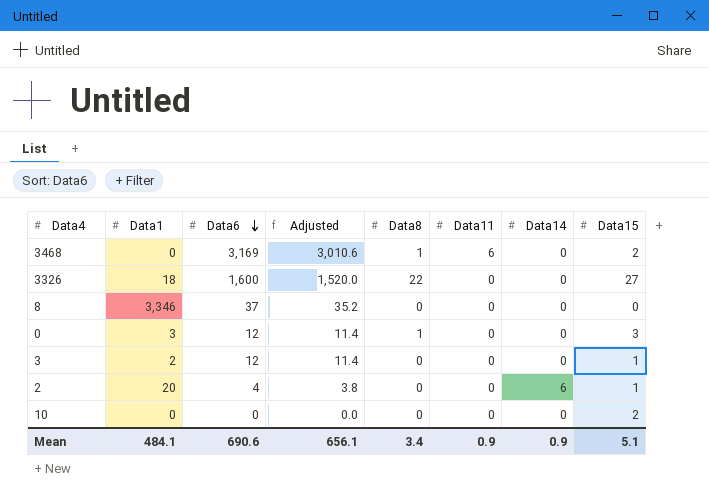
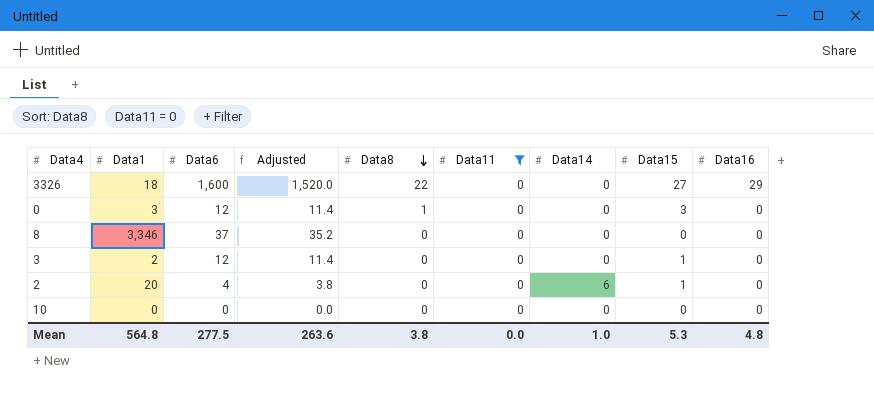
filter: none -> Data11 = 0
row order: Data6 descending -> Data8 descending
column Data16 | position: none -> 9
10 | Data15: 2 -> 0
Mean | Data1: 484.1 -> 564.8
Mean | Data6: 690.6 -> 277.5
Mean | Adjusted: 656.1 -> 263.6
Mean | Data8: 3.4 -> 3.8
Mean | Data11: 0.9 -> 0.0
Mean | Data14: 0.9 -> 1.0
Mean | Data15: 5.1 -> 5.3

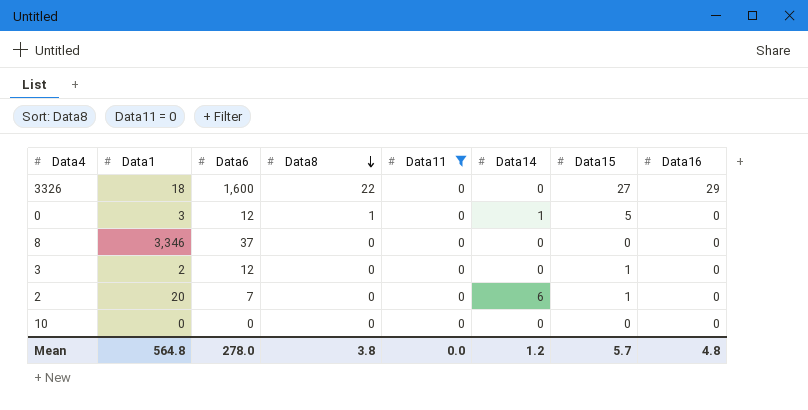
column Adjusted | formula: [Data6] * 0.95 -> none
0 | Data14: 0 -> 1
0 | Data15: 3 -> 5
2 | Data6: 4 -> 7
Mean | Data6: 277.5 -> 278.0
Mean | Data14: 1.0 -> 1.2
Mean | Data15: 5.3 -> 5.7

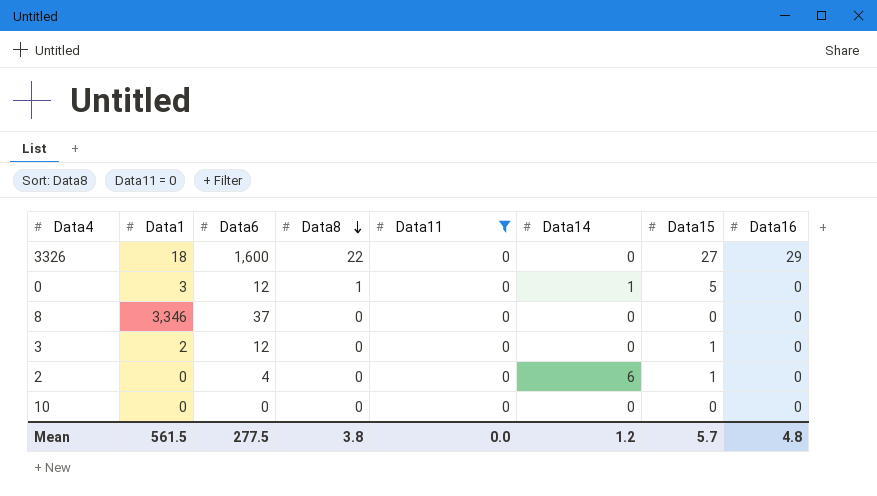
2 | Data1: 20 -> 0
2 | Data6: 7 -> 4
Mean | Data1: 564.8 -> 561.5
Mean | Data6: 278.0 -> 277.5

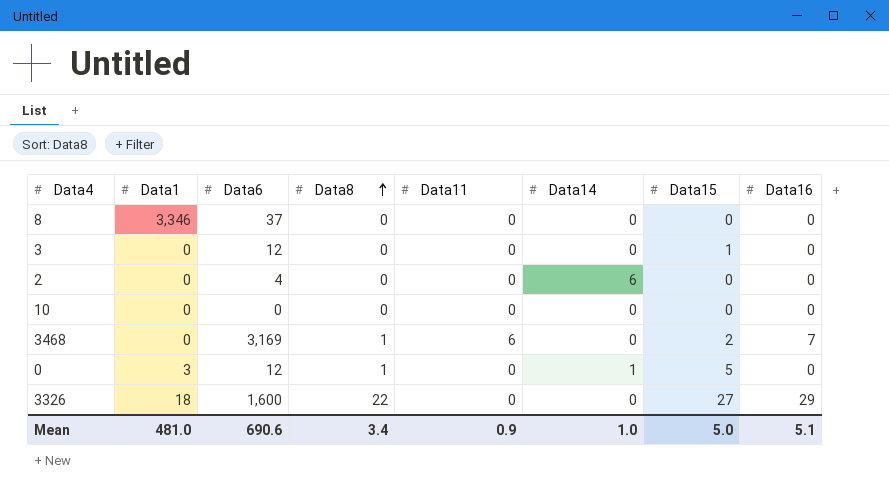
filter: Data11 = 0 -> none
row order: Data8 descending -> Data8 ascending
3 | Data1: 2 -> 0
2 | Data15: 1 -> 0
Mean | Data1: 561.5 -> 481.0
Mean | Data6: 277.5 -> 690.6
Mean | Data8: 3.8 -> 3.4
Mean | Data11: 0.0 -> 0.9
Mean | Data14: 1.2 -> 1.0
Mean | Data15: 5.7 -> 5.0
Mean | Data16: 4.8 -> 5.1

